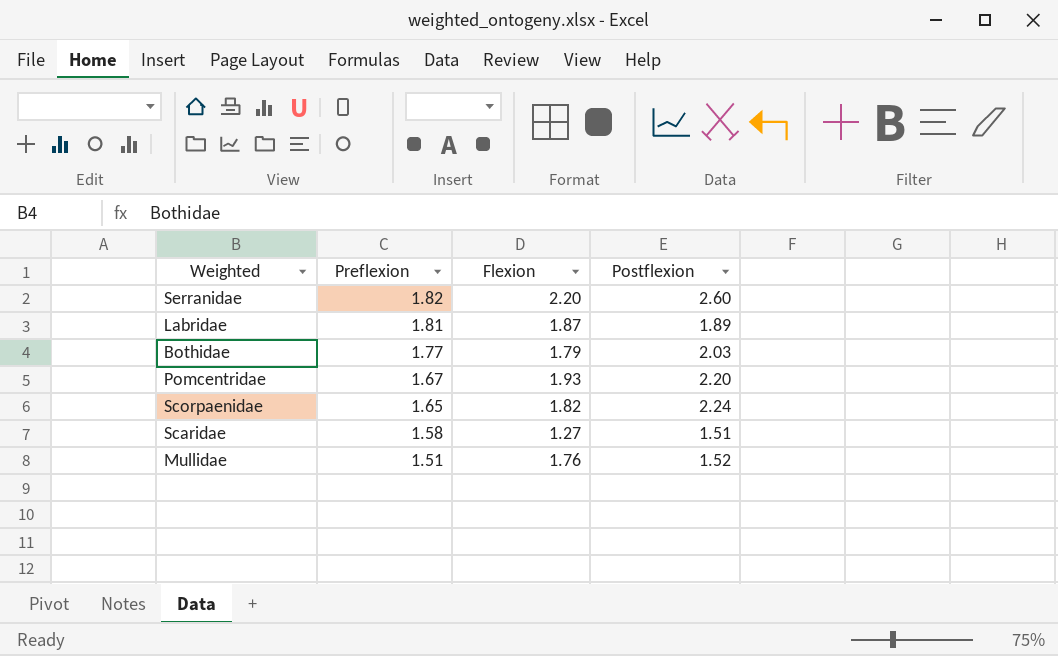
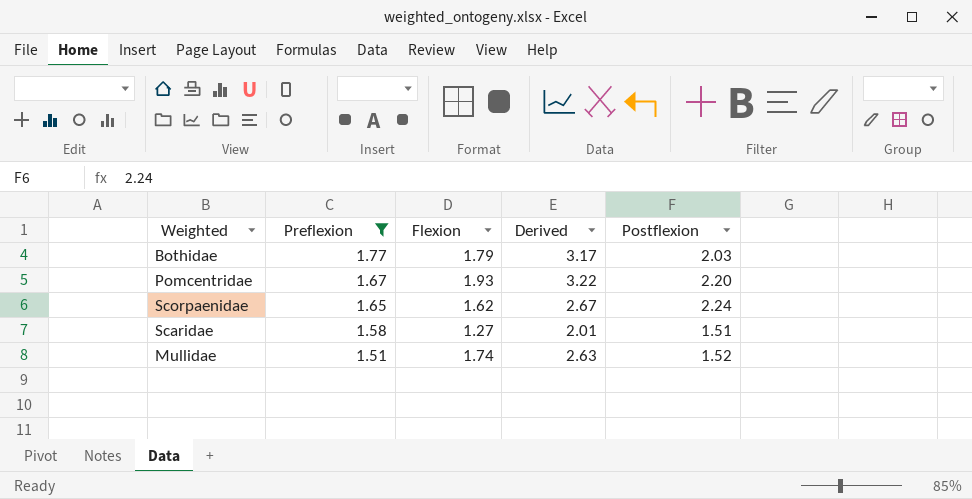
filter: none -> Preflexion <= 1.77
column Derived | formula: none -> [Preflexion] * [Flexion]
Scorpaenidae | Flexion: 1.82 -> 1.62
Mullidae | Flexion: 1.76 -> 1.74

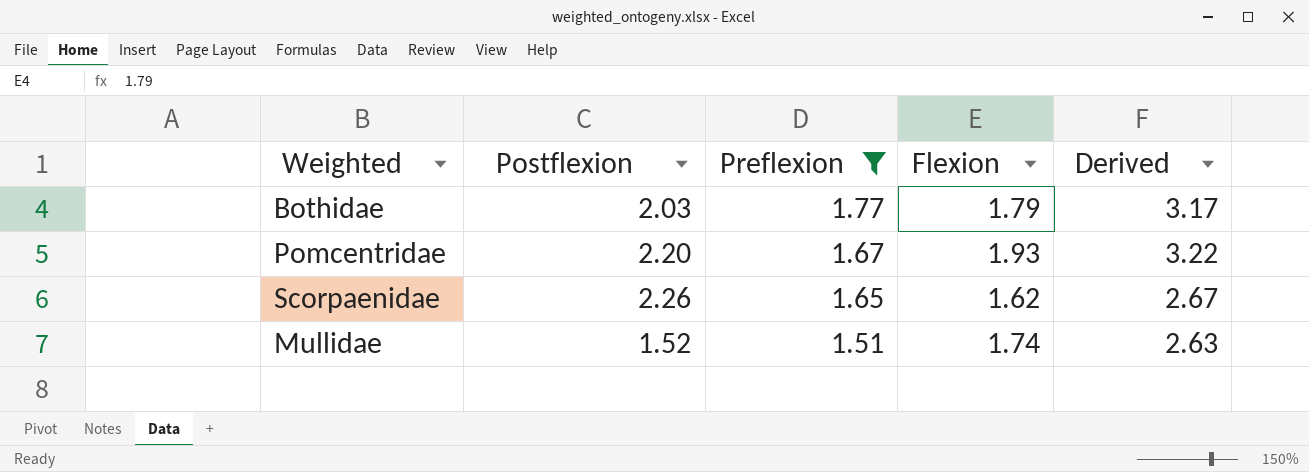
column Postflexion | position: 5 -> 2
row Scaridae: 1.58 | 1.27 | 2.01 | 1.51 -> none
Scorpaenidae | Postflexion: 2.24 -> 2.26

